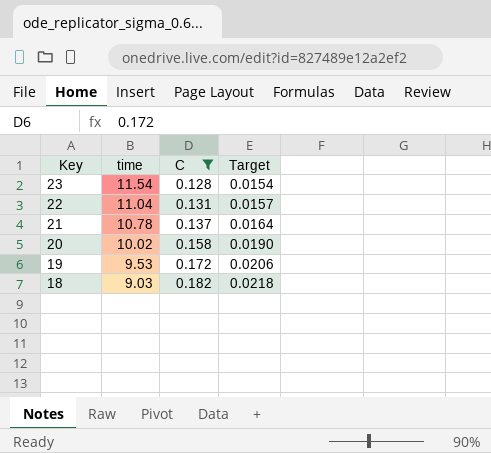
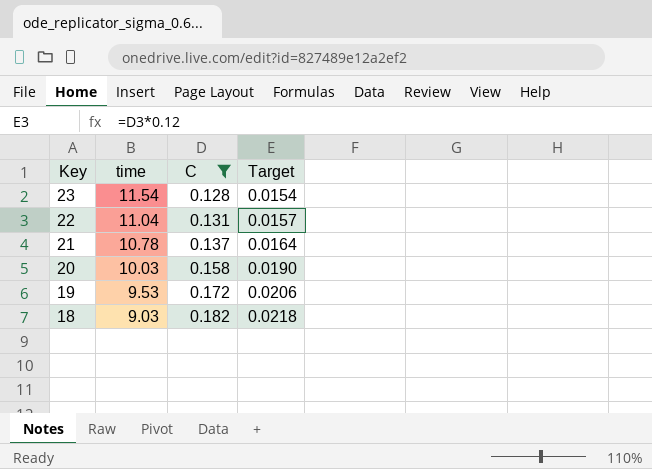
20 | time: 10.02 -> 10.03

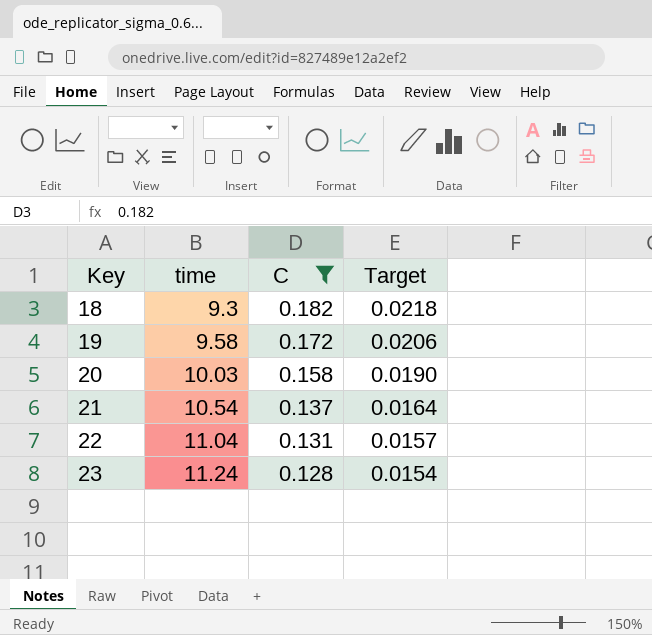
row order: Key descending -> Key ascending
18 | time: 9.03 -> 9.3
19 | time: 9.53 -> 9.58
21 | time: 10.78 -> 10.54
23 | time: 11.54 -> 11.24

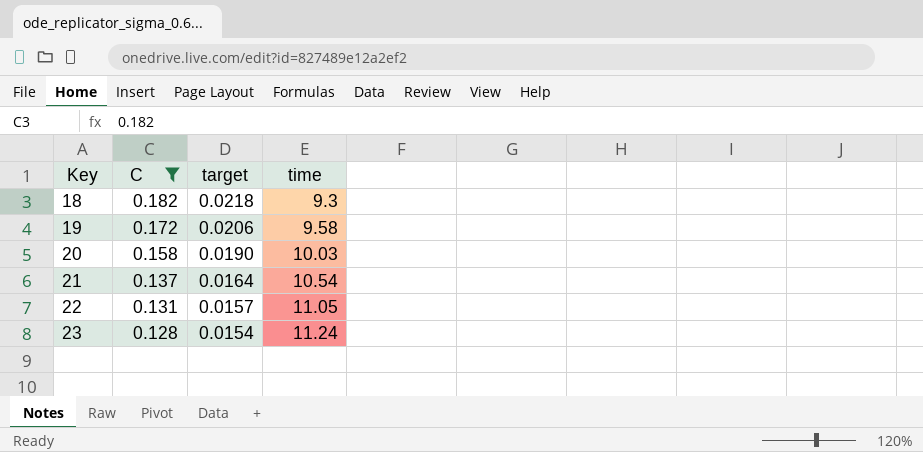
column name: Target -> target
column time | position: 2 -> 4
22 | time: 11.04 -> 11.05

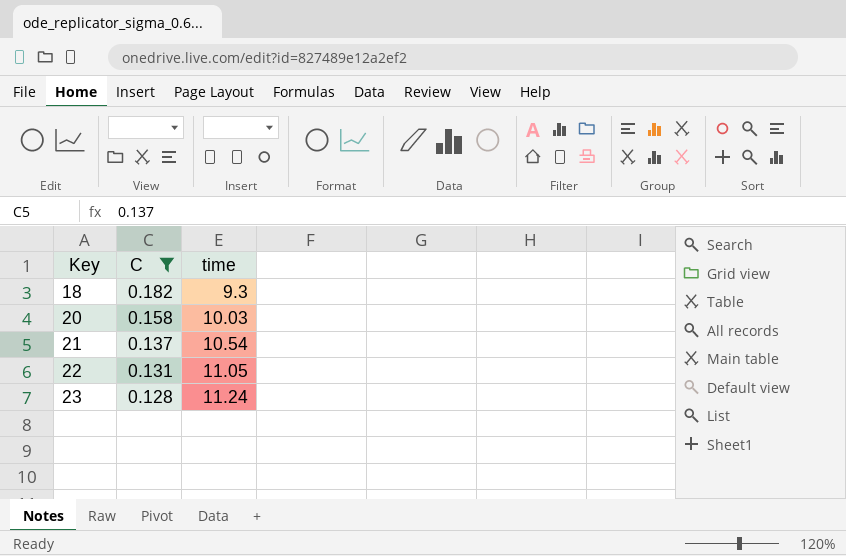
column target | formula: [C] * 0.12 -> none
row 19: 0.172 | 0.0206 | 9.58 -> none

